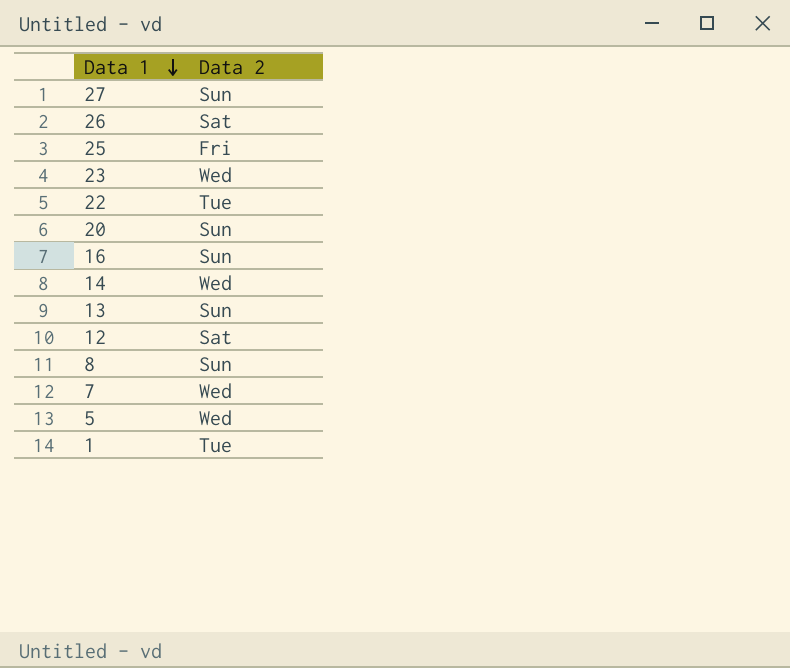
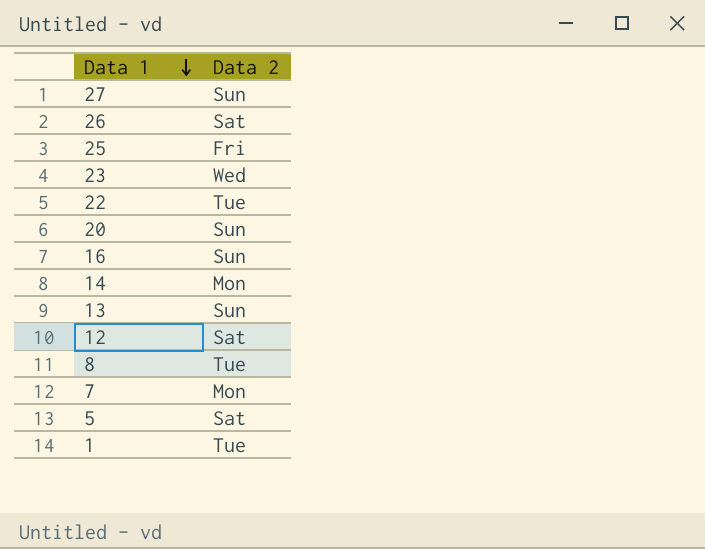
14 | Data 2: Wed -> Mon
8 | Data 2: Sun -> Tue
7 | Data 2: Wed -> Mon
5 | Data 2: Wed -> Sat

